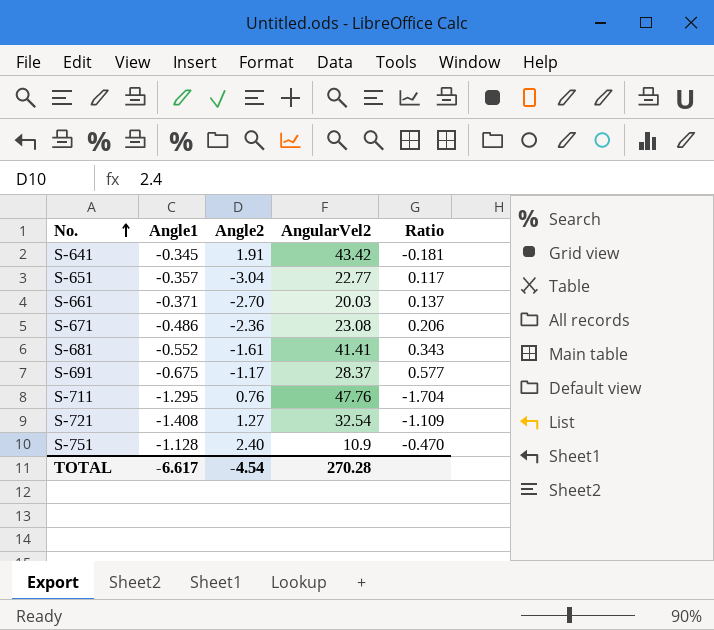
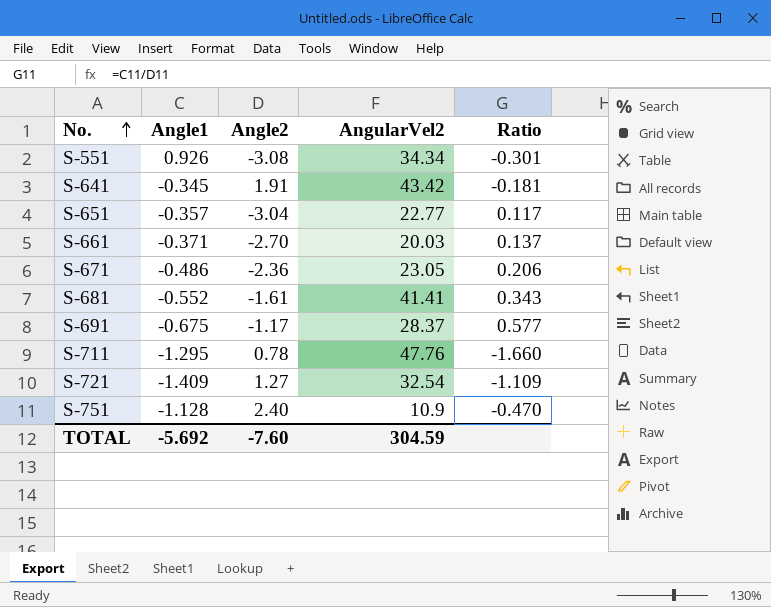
row S-551: none -> 0.926 | -3.08 | 34.34 | -0.301
S-671 | AngularVel2: 23.08 -> 23.05
S-711 | Angle2: 0.76 -> 0.78
S-711 | Ratio: -1.704 -> -1.660
S-721 | Angle1: -1.408 -> -1.409
TOTAL | Angle1: -6.617 -> -5.692
TOTAL | Angle2: -4.54 -> -7.60
TOTAL | AngularVel2: 270.28 -> 304.59

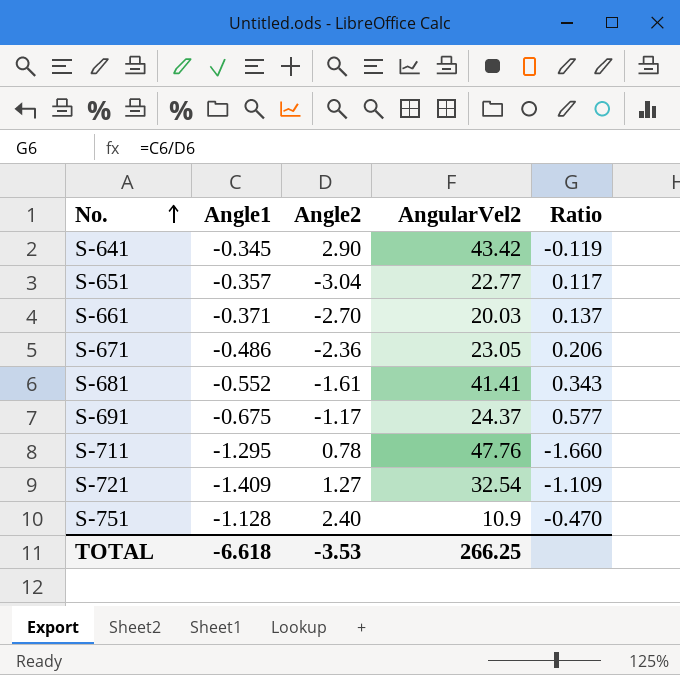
row S-551: 0.926 | -3.08 | 34.34 | -0.301 -> none
S-641 | Angle2: 1.91 -> 2.90
S-641 | Ratio: -0.181 -> -0.119
S-691 | AngularVel2: 28.37 -> 24.37
TOTAL | Angle1: -5.692 -> -6.618
TOTAL | Angle2: -7.60 -> -3.53
TOTAL | AngularVel2: 304.59 -> 266.25

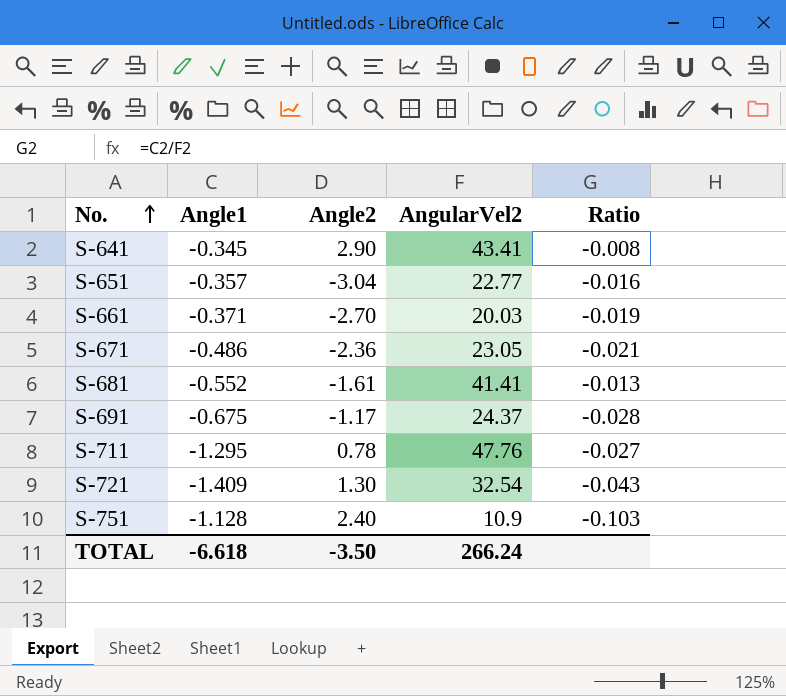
column Ratio | formula: [Angle1] / [Angle2] -> [Angle1] / [AngularVel2]
S-641 | AngularVel2: 43.42 -> 43.41
S-721 | Angle2: 1.27 -> 1.30
TOTAL | Angle2: -3.53 -> -3.50
TOTAL | AngularVel2: 266.25 -> 266.24

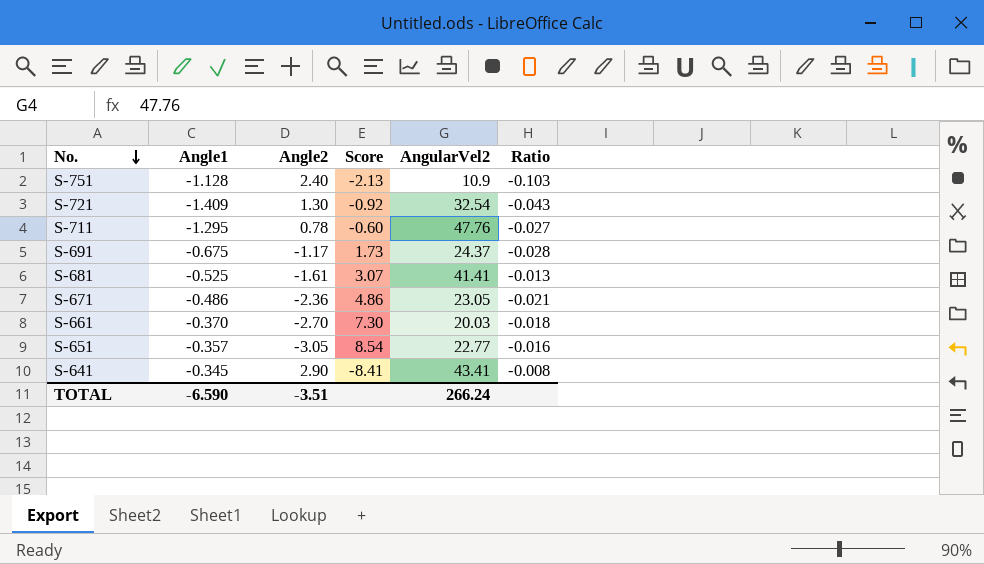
row order: No. ascending -> No. descending
column Score | formula: none -> [Angle2] / [Angle1]
S-681 | Angle1: -0.552 -> -0.525
S-661 | Angle1: -0.371 -> -0.370
S-661 | Ratio: -0.019 -> -0.018
S-651 | Angle2: -3.04 -> -3.05
TOTAL | Angle1: -6.618 -> -6.590
TOTAL | Angle2: -3.50 -> -3.51

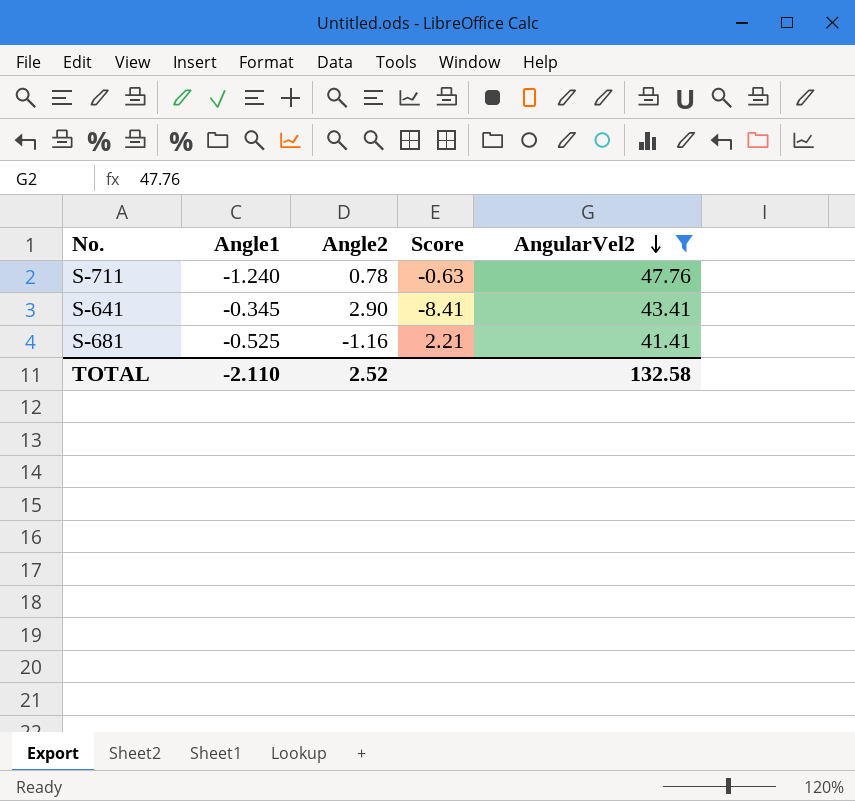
filter: none -> AngularVel2 >= 41.41
row order: No. descending -> AngularVel2 descending
column Ratio | formula: [Angle1] / [AngularVel2] -> none
S-711 | Angle1: -1.295 -> -1.240
S-711 | Score: -0.60 -> -0.63
S-681 | Angle2: -1.61 -> -1.16
S-681 | Score: 3.07 -> 2.21
TOTAL | Angle1: -6.590 -> -2.110
TOTAL | Angle2: -3.51 -> 2.52
TOTAL | AngularVel2: 266.24 -> 132.58

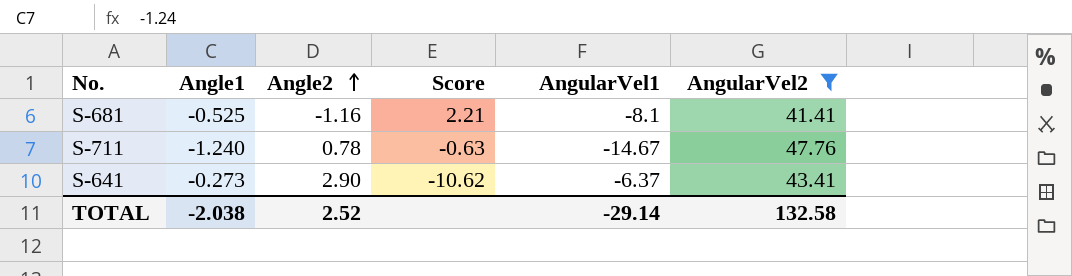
row order: AngularVel2 descending -> Angle2 ascending
column AngularVel1 | position: none -> 5
S-641 | Angle1: -0.345 -> -0.273
S-641 | Score: -8.41 -> -10.62
TOTAL | Angle1: -2.110 -> -2.038

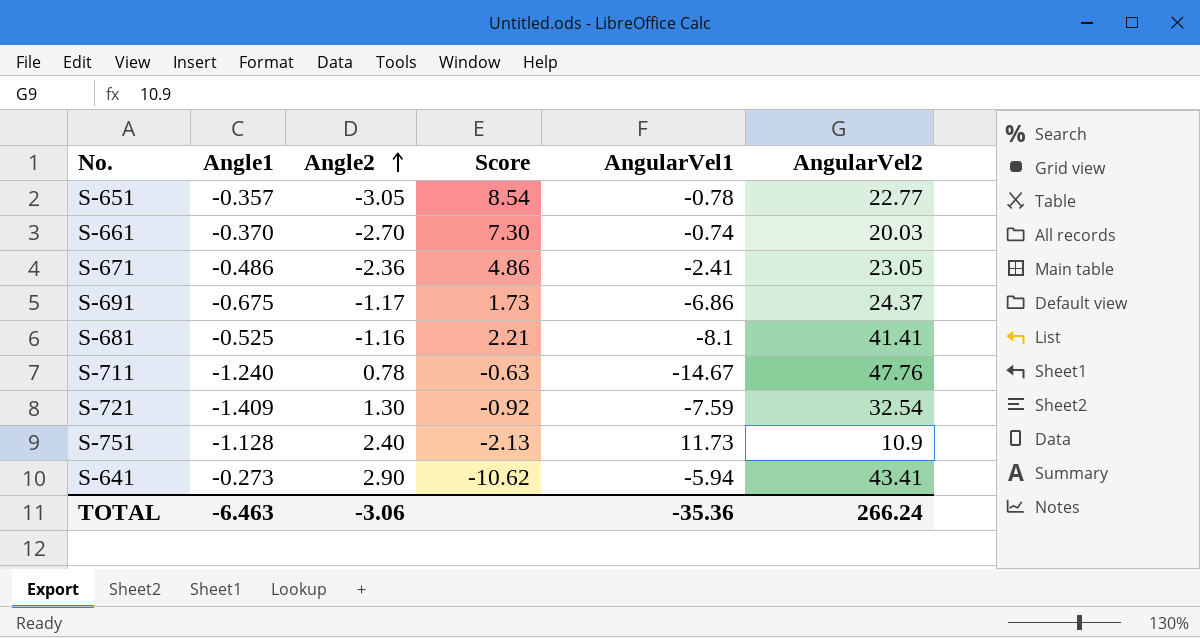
filter: AngularVel2 >= 41.41 -> none
S-641 | AngularVel1: -6.37 -> -5.94
TOTAL | Angle1: -2.038 -> -6.463
TOTAL | Angle2: 2.52 -> -3.06
TOTAL | AngularVel1: -29.14 -> -35.36
TOTAL | AngularVel2: 132.58 -> 266.24

